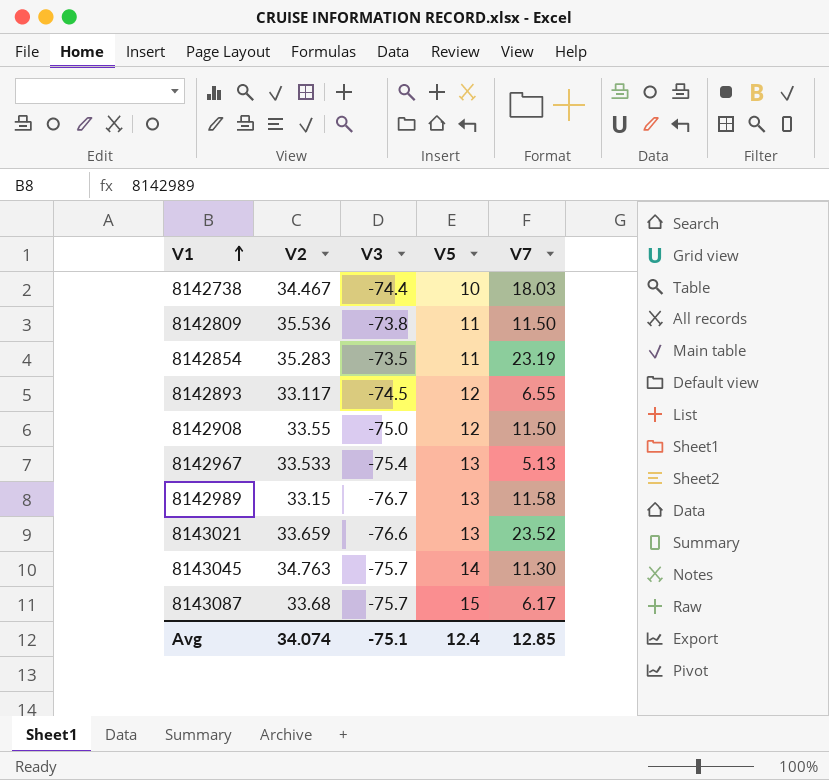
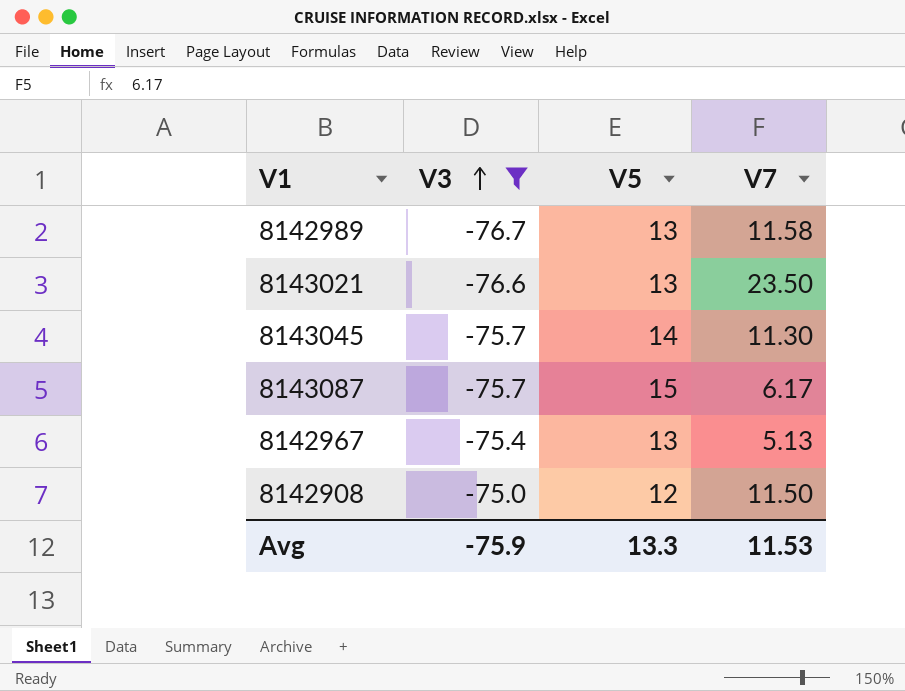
filter: none -> V3 <= -75.0
row order: V1 ascending -> V3 ascending
column V2 | position: 2 -> none
8143021 | V7: 23.52 -> 23.50
Avg | V3: -75.1 -> -75.9
Avg | V5: 12.4 -> 13.3
Avg | V7: 12.85 -> 11.53

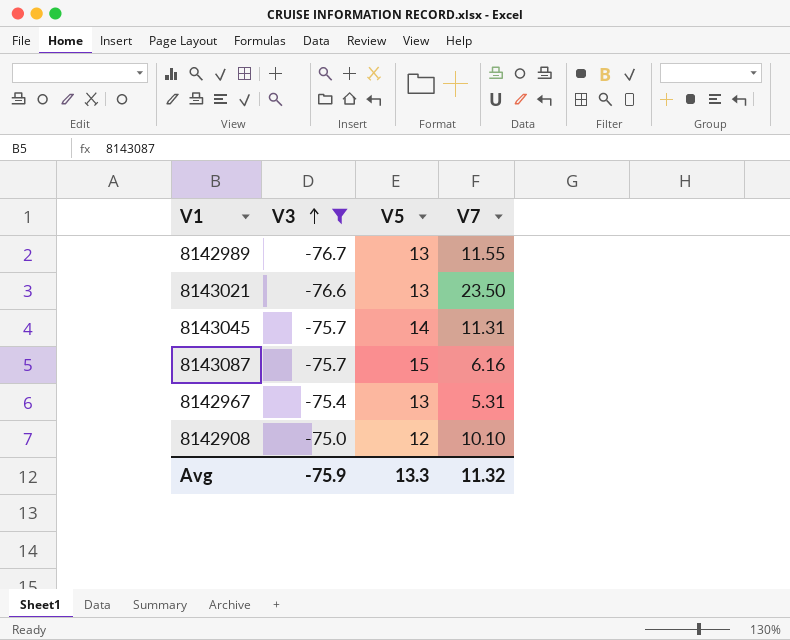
8142989 | V7: 11.58 -> 11.55
8143045 | V7: 11.30 -> 11.31
8143087 | V7: 6.17 -> 6.16
8142967 | V7: 5.13 -> 5.31
8142908 | V7: 11.50 -> 10.10
Avg | V7: 11.53 -> 11.32

